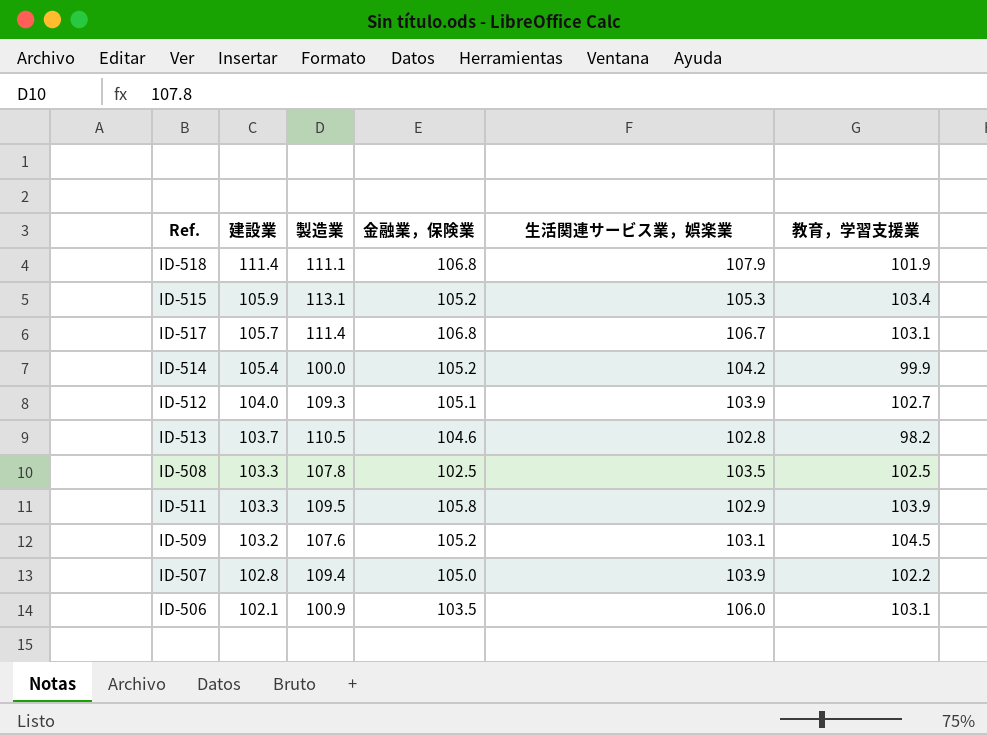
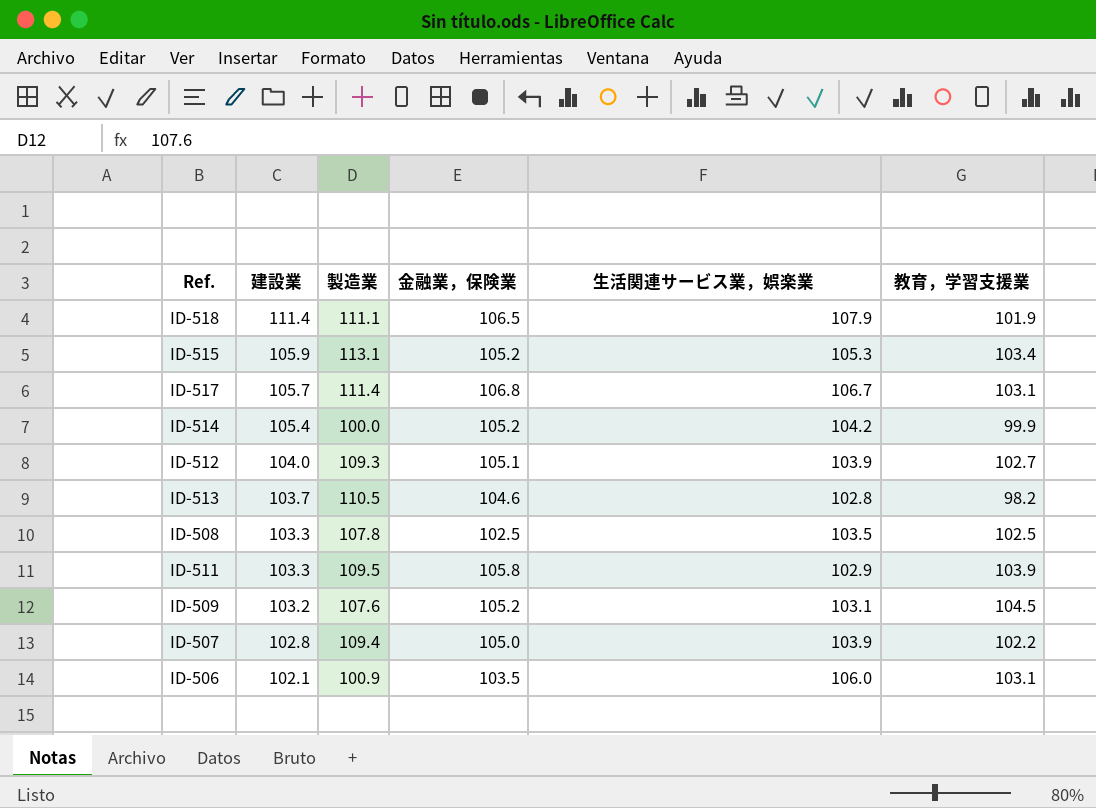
ID-518 | 金融業，保険業: 106.8 -> 106.5

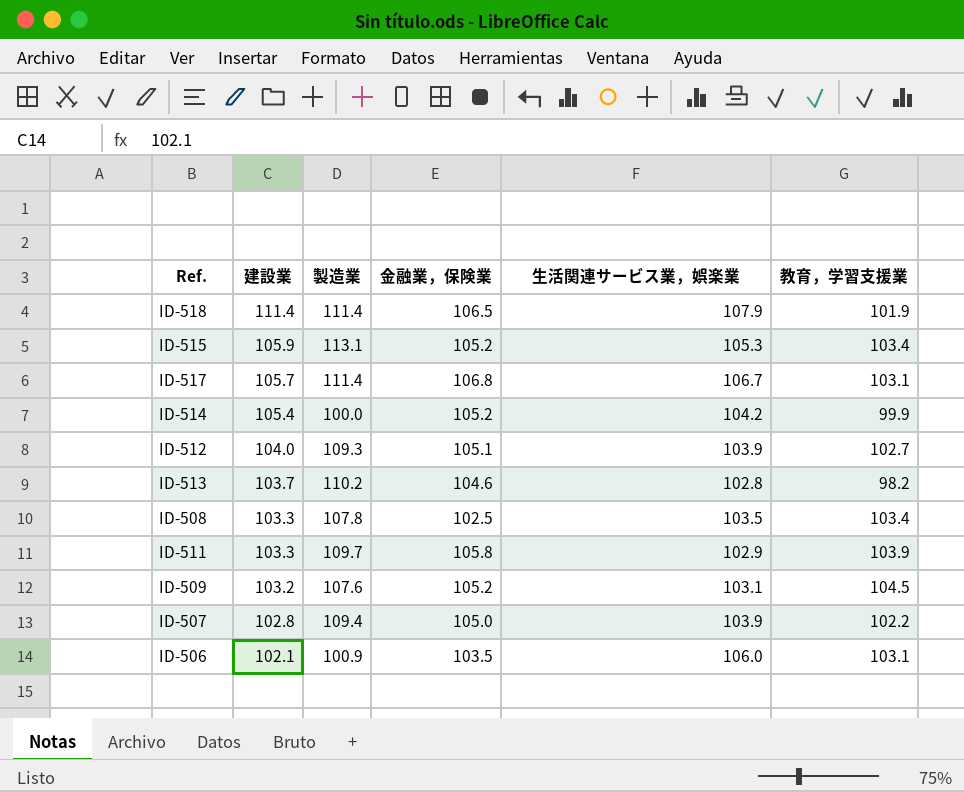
ID-518 | 製造業: 111.1 -> 111.4
ID-513 | 製造業: 110.5 -> 110.2
ID-508 | 教育，学習支援業: 102.5 -> 103.4
ID-511 | 製造業: 109.5 -> 109.7

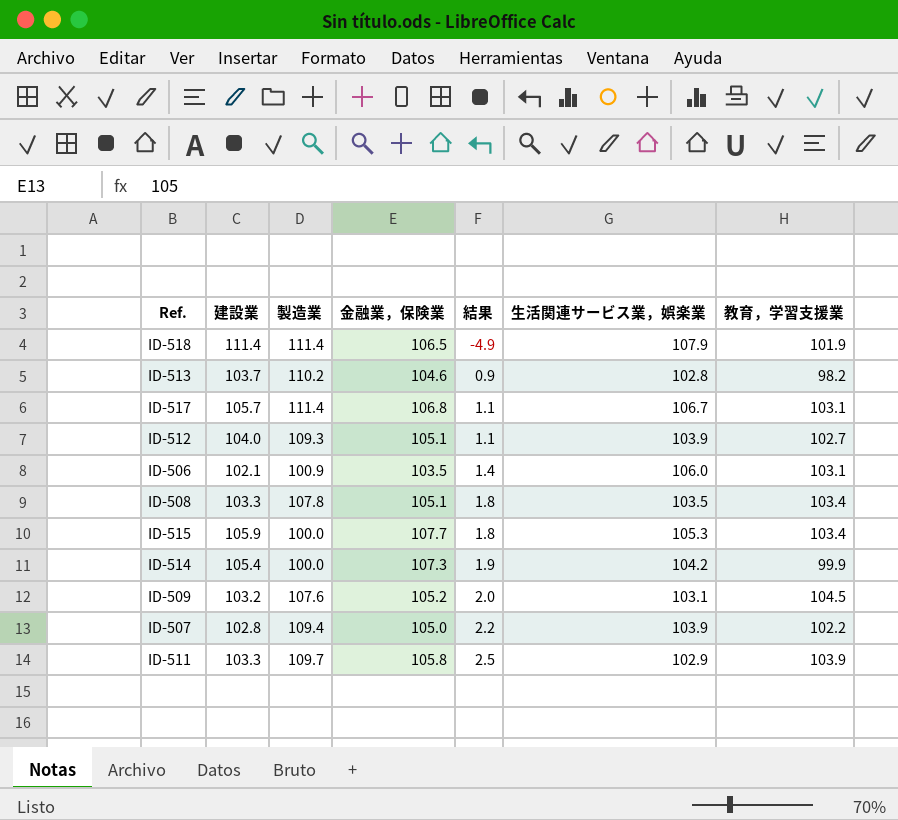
row order: 建設業 descending -> 結果 ascending
column 結果 | formula: none -> [金融業，保険業] - [建設業]
ID-508 | 金融業，保険業: 102.5 -> 105.1
ID-515 | 製造業: 113.1 -> 100.0
ID-515 | 金融業，保険業: 105.2 -> 107.7
ID-514 | 金融業，保険業: 105.2 -> 107.3

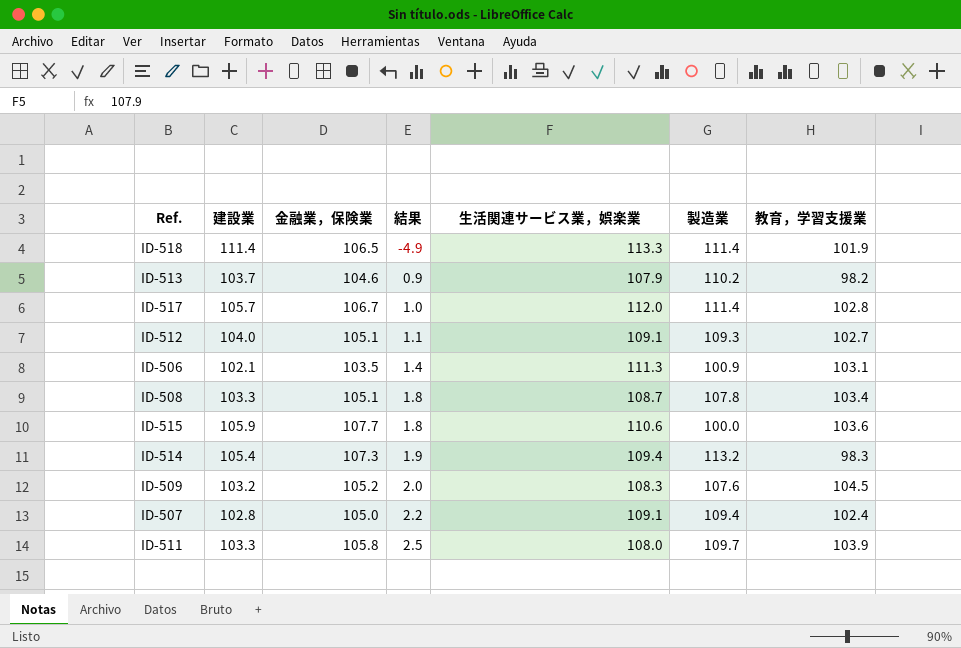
column 製造業 | position: 3 -> 6
ID-518 | 生活関連サービス業，娯楽業: 107.9 -> 113.3
ID-513 | 生活関連サービス業，娯楽業: 102.8 -> 107.9
ID-517 | 金融業，保険業: 106.8 -> 106.7
ID-517 | 結果: 1.1 -> 1.0
ID-517 | 生活関連サービス業，娯楽業: 106.7 -> 112.0
ID-517 | 教育，学習支援業: 103.1 -> 102.8
ID-512 | 生活関連サービス業，娯楽業: 103.9 -> 109.1
ID-506 | 生活関連サービス業，娯楽業: 106.0 -> 111.3
ID-508 | 生活関連サービス業，娯楽業: 103.5 -> 108.7
ID-515 | 生活関連サービス業，娯楽業: 105.3 -> 110.6
ID-515 | 教育，学習支援業: 103.4 -> 103.6
ID-514 | 生活関連サービス業，娯楽業: 104.2 -> 109.4
ID-514 | 製造業: 100.0 -> 113.2
ID-514 | 教育，学習支援業: 99.9 -> 98.3
ID-509 | 生活関連サービス業，娯楽業: 103.1 -> 108.3
ID-507 | 生活関連サービス業，娯楽業: 103.9 -> 109.1
ID-507 | 教育，学習支援業: 102.2 -> 102.4
ID-511 | 生活関連サービス業，娯楽業: 102.9 -> 108.0

